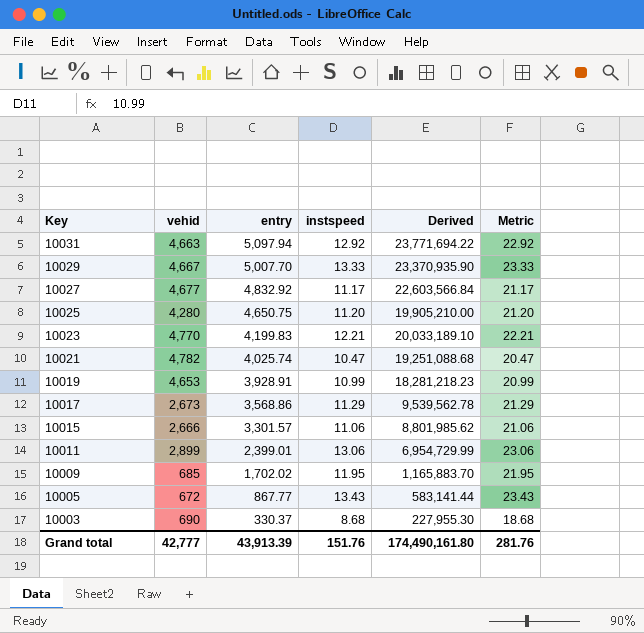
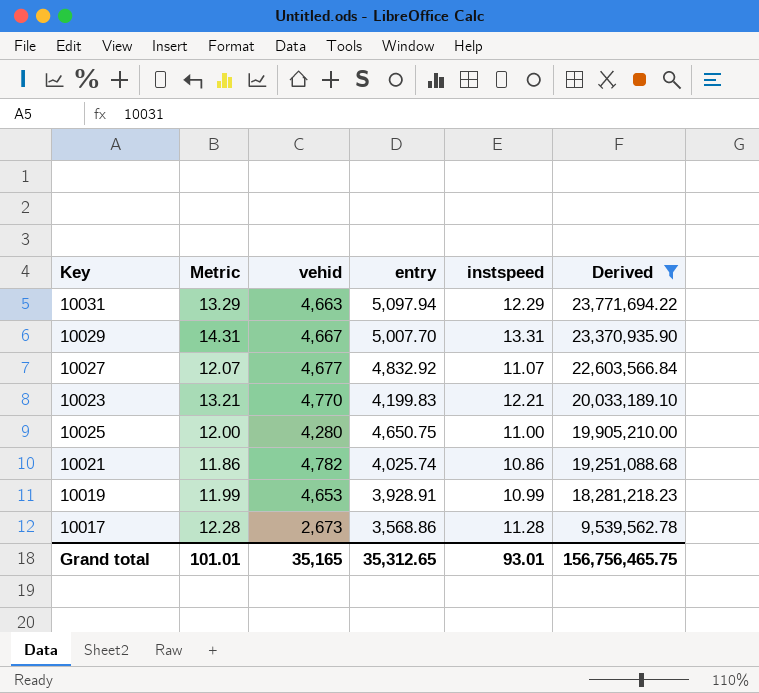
filter: none -> Derived >= 9,539,562.78
row order: Key descending -> Derived descending
column Metric | formula: [instspeed] + 10 -> [instspeed] + 1
column Metric | position: 6 -> 2
10031 | instspeed: 12.92 -> 12.29
10029 | instspeed: 13.33 -> 13.31
10027 | instspeed: 11.17 -> 11.07
10025 | instspeed: 11.20 -> 11.00
10021 | instspeed: 10.47 -> 10.86
10017 | instspeed: 11.29 -> 11.28
Grand total | Metric: 281.76 -> 101.01
Grand total | vehid: 42,777 -> 35,165
Grand total | entry: 43,913.39 -> 35,312.65
Grand total | instspeed: 151.76 -> 93.01
Grand total | Derived: 174,490,161.80 -> 156,756,465.75

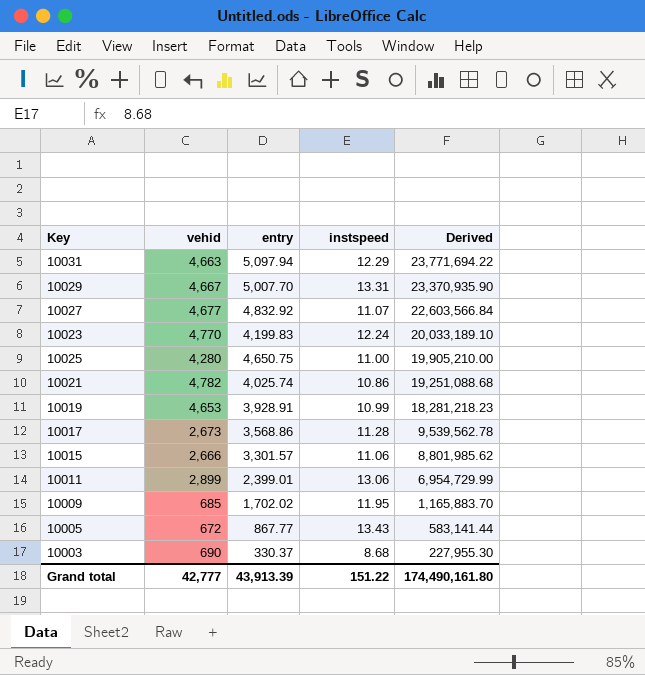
filter: Derived >= 9,539,562.78 -> none
column Metric | formula: [instspeed] + 1 -> none
10023 | instspeed: 12.21 -> 12.24
Grand total | vehid: 35,165 -> 42,777
Grand total | entry: 35,312.65 -> 43,913.39
Grand total | instspeed: 93.01 -> 151.22
Grand total | Derived: 156,756,465.75 -> 174,490,161.80

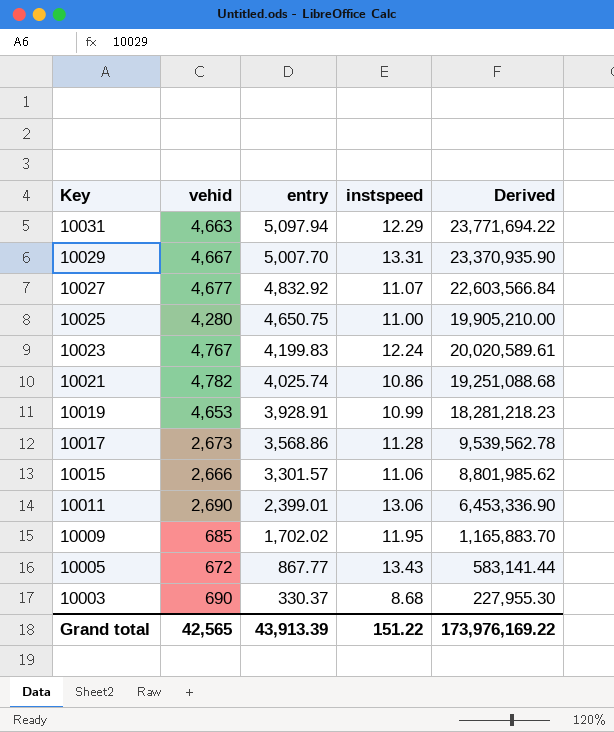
row order: Derived descending -> Key descending
10023 | vehid: 4,770 -> 4,767
10023 | Derived: 20,033,189.10 -> 20,020,589.61
10011 | vehid: 2,899 -> 2,690
10011 | Derived: 6,954,729.99 -> 6,453,336.90
Grand total | vehid: 42,777 -> 42,565
Grand total | Derived: 174,490,161.80 -> 173,976,169.22

